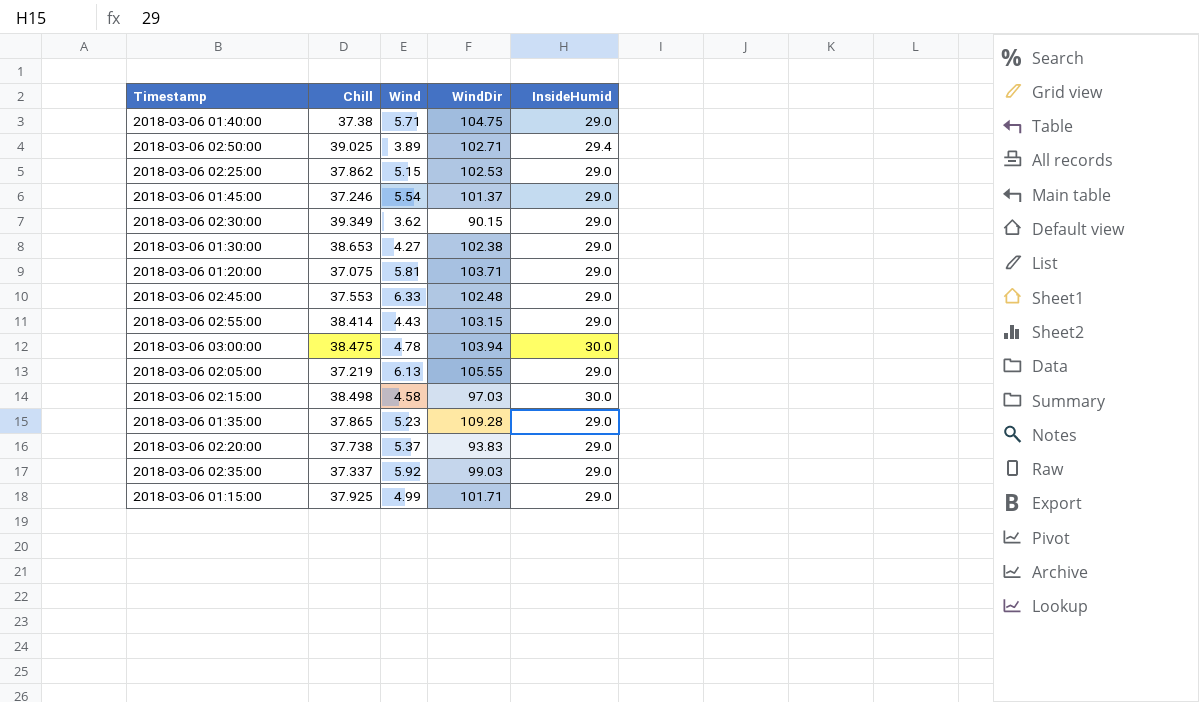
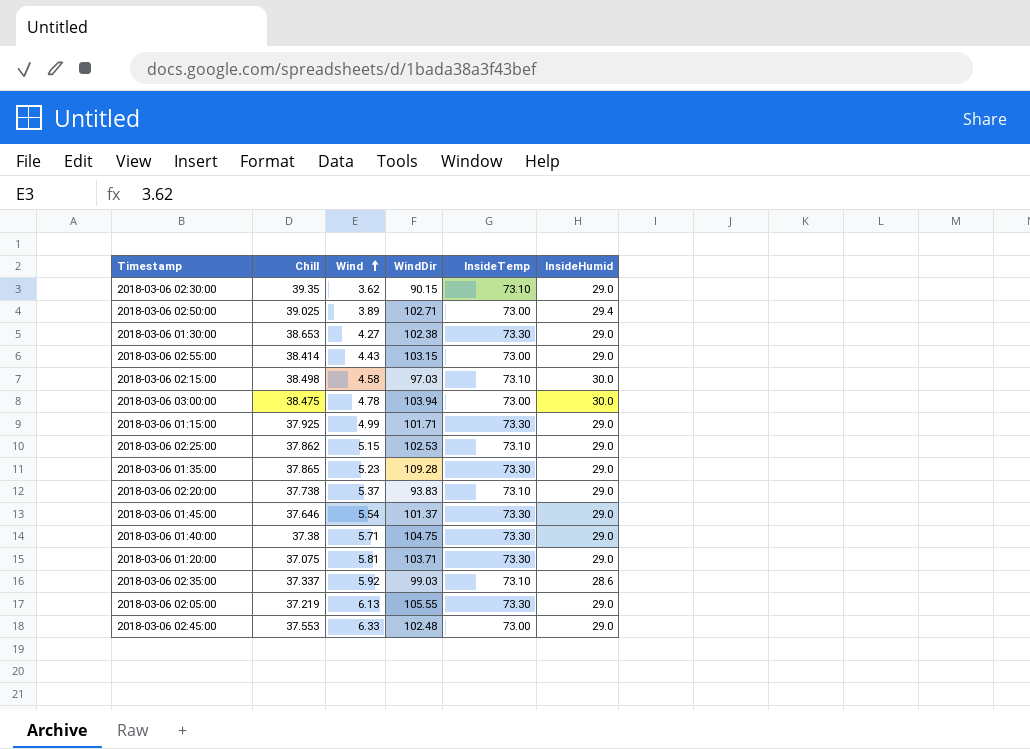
row order: none -> Wind ascending
column InsideTemp | position: none -> 5
2018-03-06 02:30:00 | Chill: 39.349 -> 39.35
2018-03-06 01:45:00 | Chill: 37.246 -> 37.646
2018-03-06 02:35:00 | InsideHumid: 29.0 -> 28.6

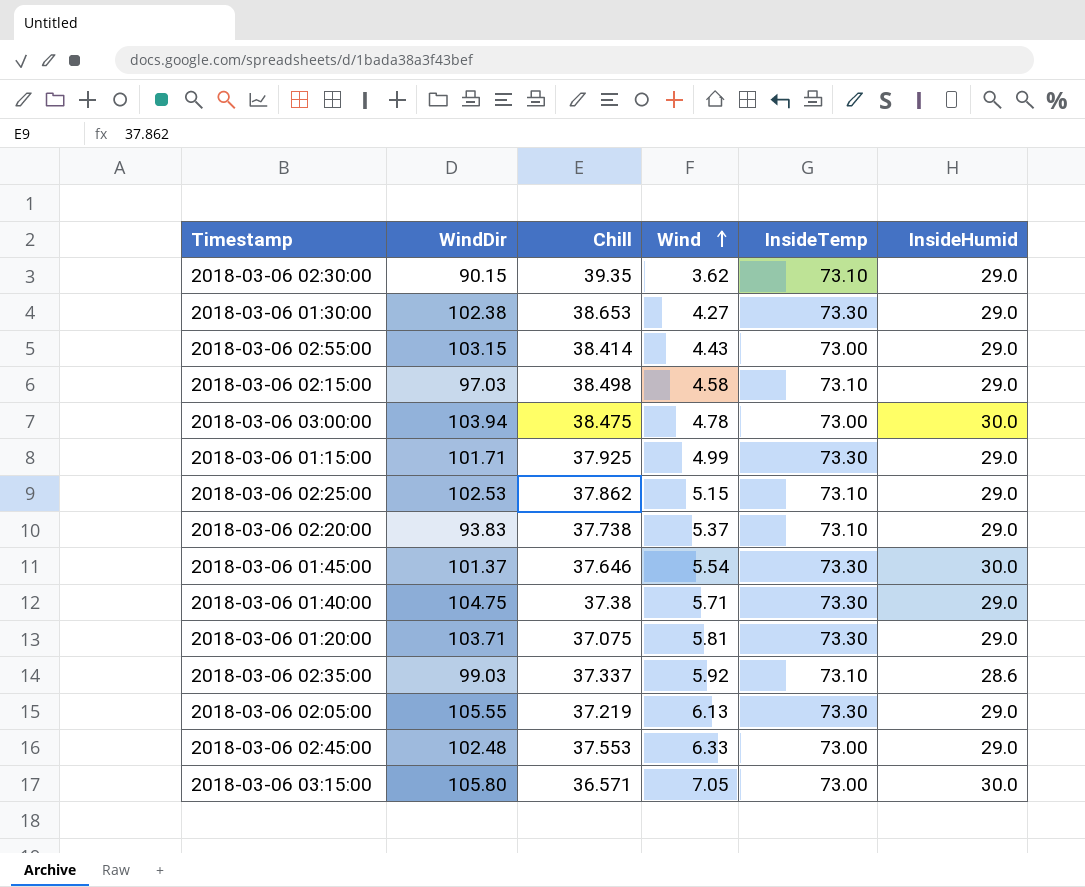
column WindDir | position: 4 -> 2
row 2018-03-06 02:50:00: 39.025 | 3.89 | 102.71 | 73.00 | 29.4 -> none
row 2018-03-06 01:35:00: 37.865 | 5.23 | 109.28 | 73.30 | 29.0 -> none
2018-03-06 02:15:00 | InsideHumid: 30.0 -> 29.0
2018-03-06 01:45:00 | InsideHumid: 29.0 -> 30.0
row 2018-03-06 03:15:00: none -> 105.80 | 36.571 | 7.05 | 73.00 | 30.0

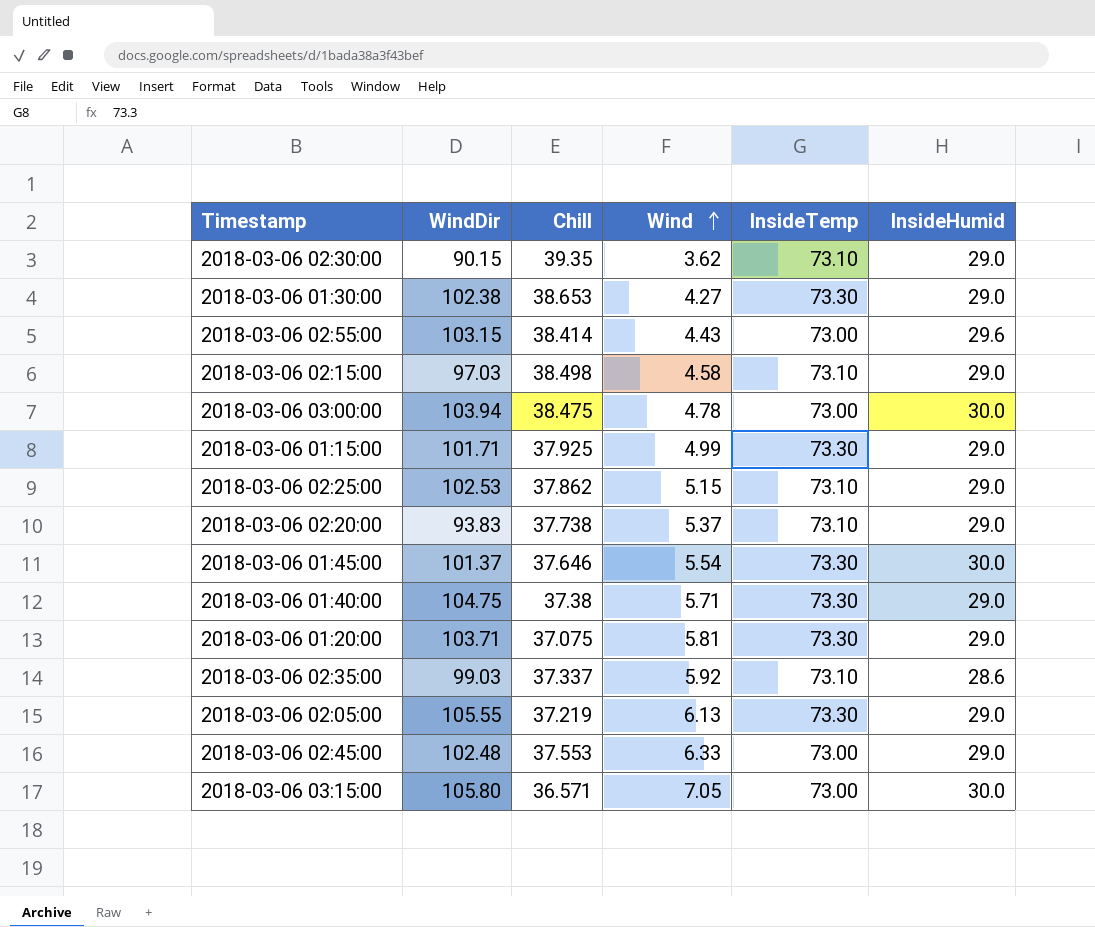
2018-03-06 02:55:00 | InsideHumid: 29.0 -> 29.6

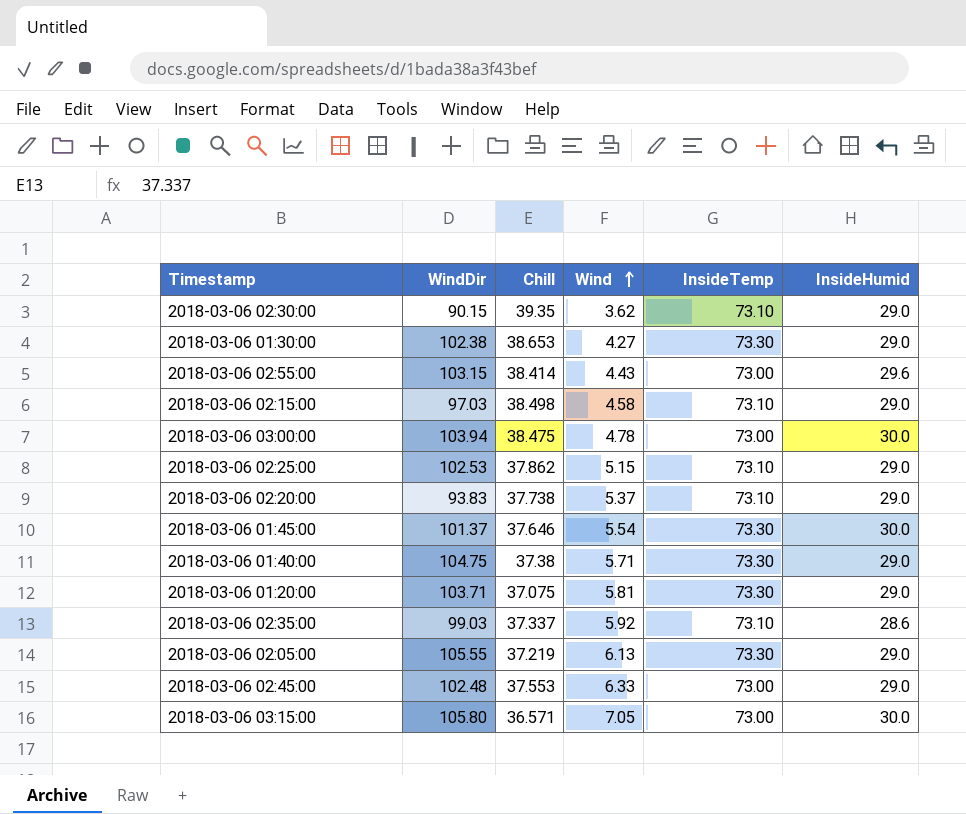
row 2018-03-06 01:15:00: 101.71 | 37.925 | 4.99 | 73.30 | 29.0 -> none

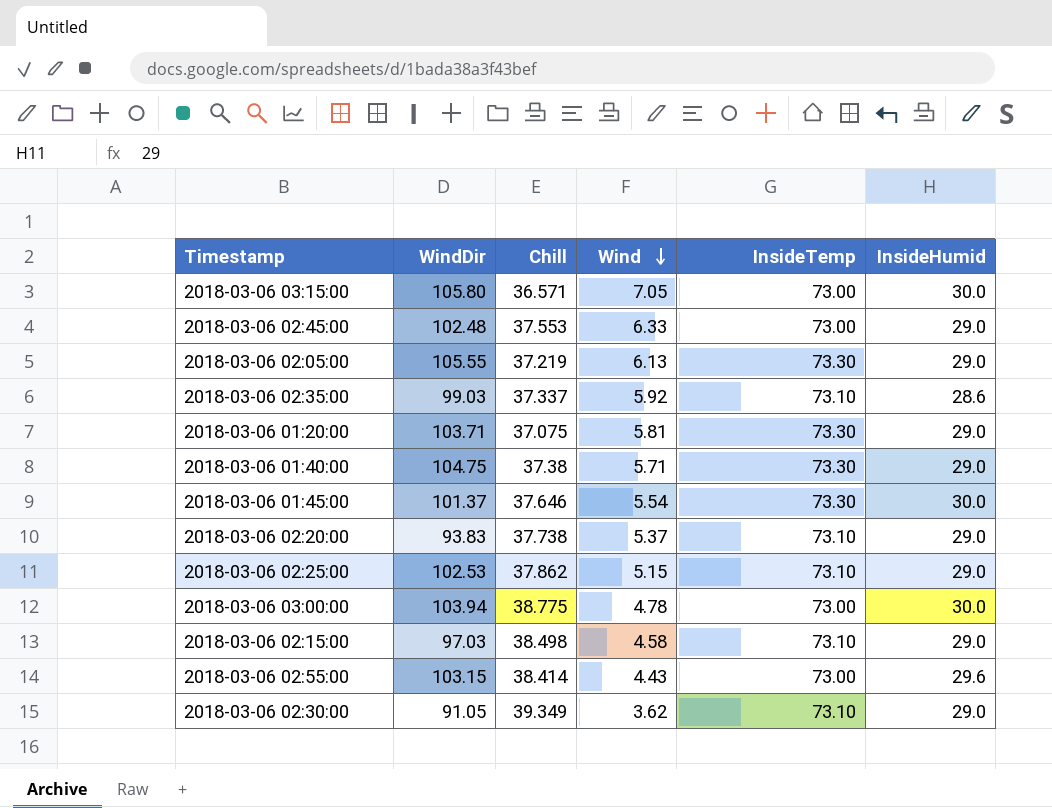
row order: Wind ascending -> Wind descending
row 2018-03-06 01:30:00: 102.38 | 38.653 | 4.27 | 73.30 | 29.0 -> none
2018-03-06 03:00:00 | Chill: 38.475 -> 38.775
2018-03-06 02:30:00 | WindDir: 90.15 -> 91.05
2018-03-06 02:30:00 | Chill: 39.35 -> 39.349

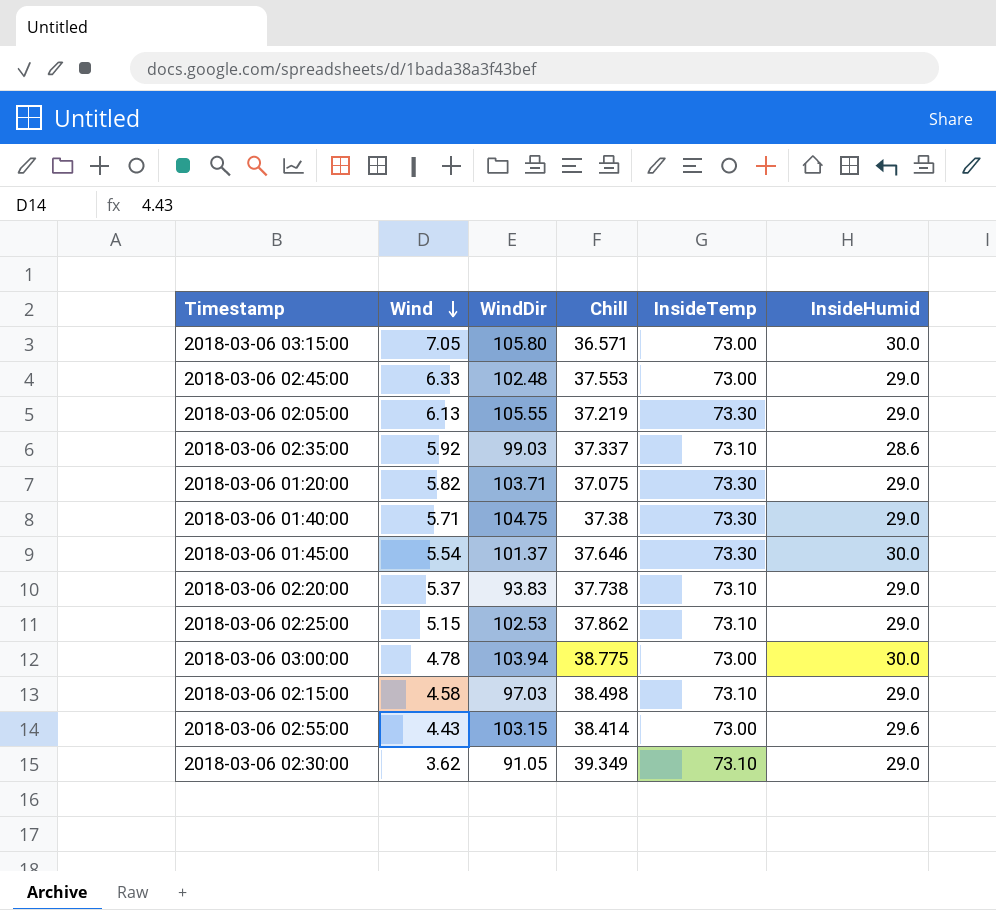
column Wind | position: 4 -> 2
2018-03-06 01:20:00 | Wind: 5.81 -> 5.82

